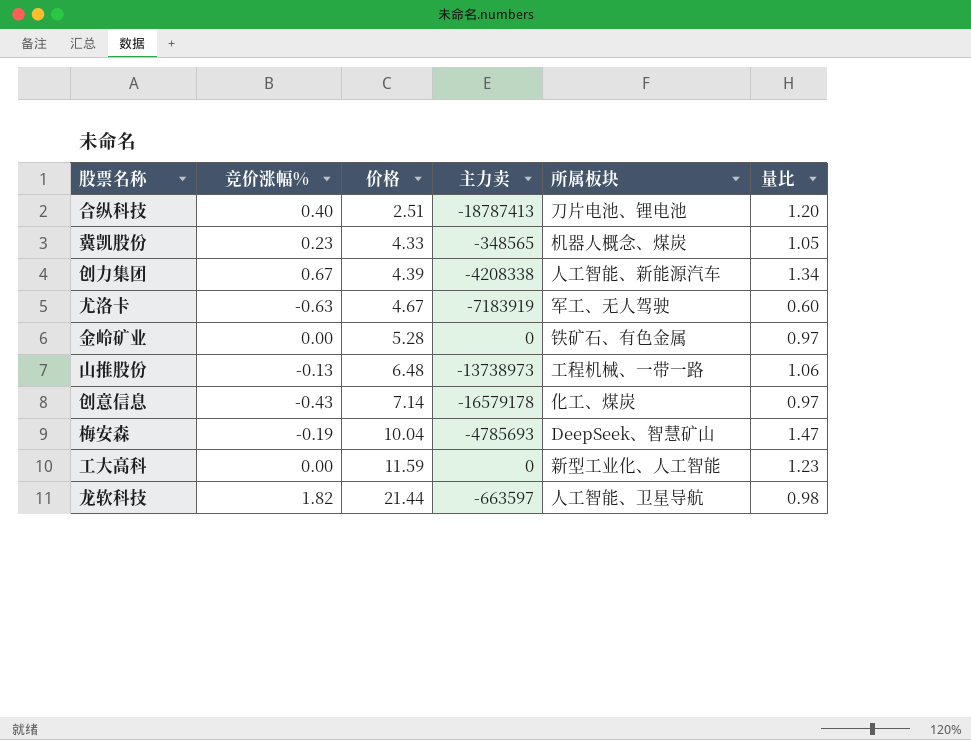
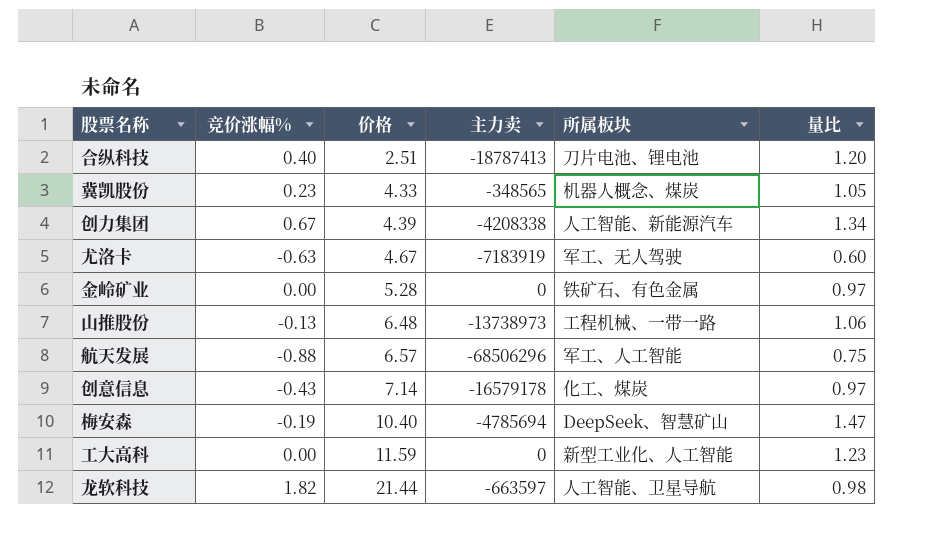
row 航天发展: none -> -0.88 | 6.57 | -68506296 | 军工、人工智能 | 0.75
梅安森 | 价格: 10.04 -> 10.40
梅安森 | 主力卖: -4785693 -> -4785694

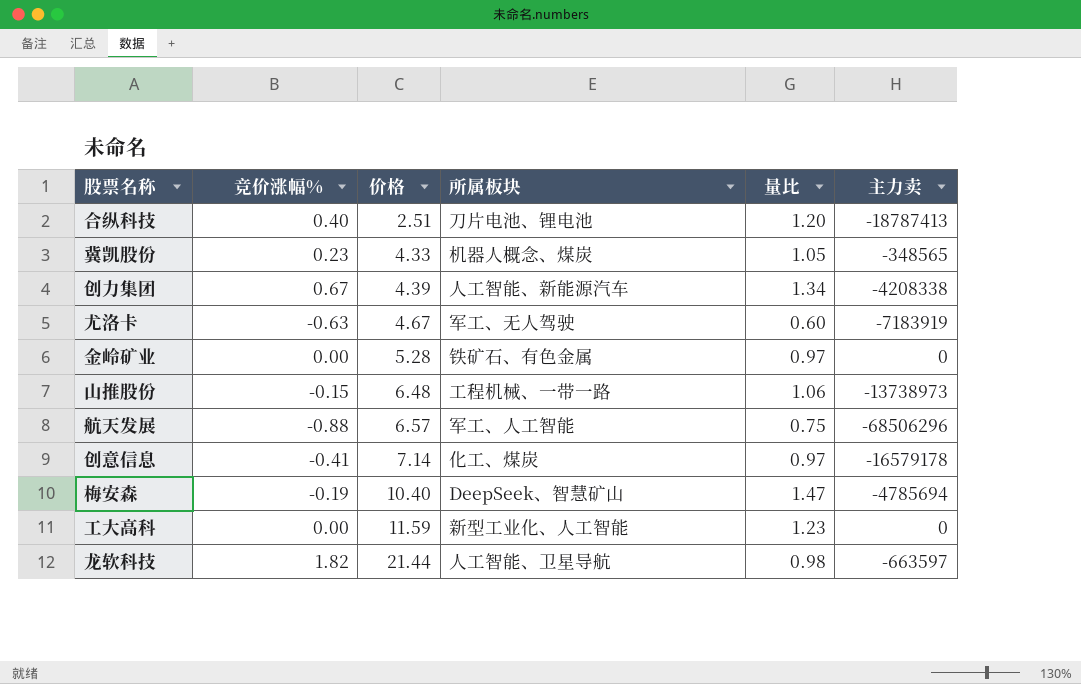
column 主力卖 | position: 4 -> 6
山推股份 | 竞价涨幅%: -0.13 -> -0.15
创意信息 | 竞价涨幅%: -0.43 -> -0.41

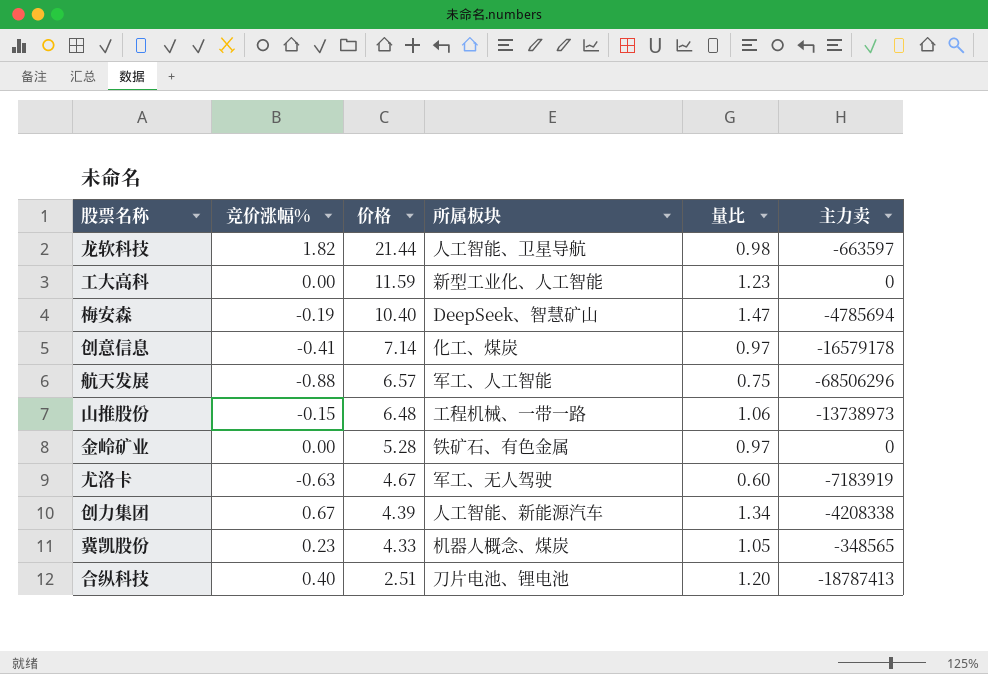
row order: 价格 ascending -> 价格 descending

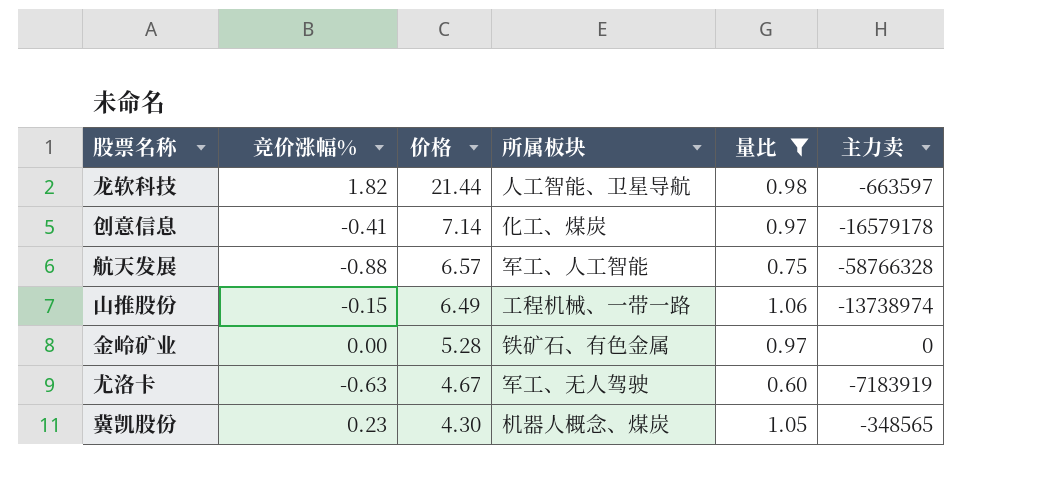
filter: none -> 量比 <= 1.06
航天发展 | 主力卖: -68506296 -> -58766328
山推股份 | 价格: 6.48 -> 6.49
山推股份 | 主力卖: -13738973 -> -13738974
冀凯股份 | 价格: 4.33 -> 4.30

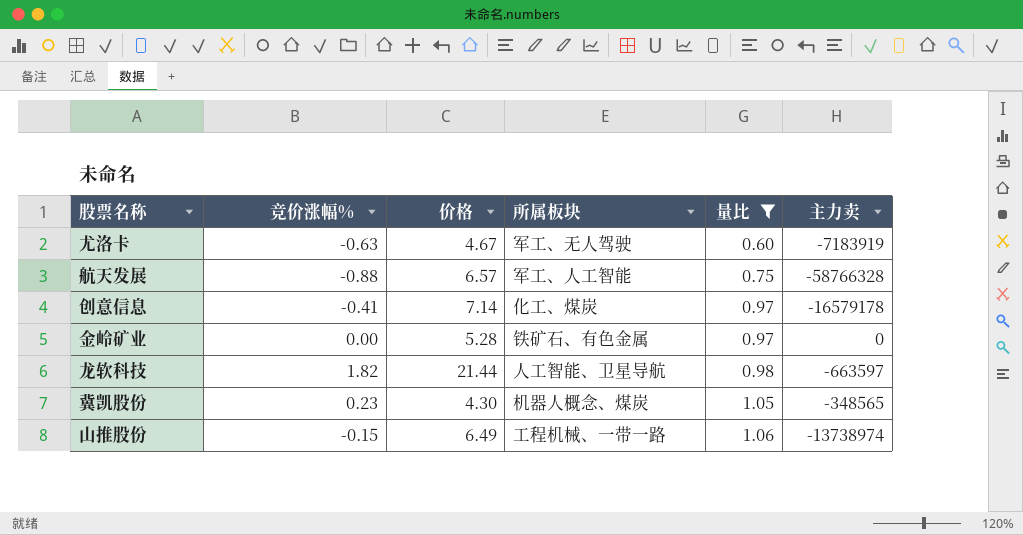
row order: 价格 descending -> 量比 ascending

